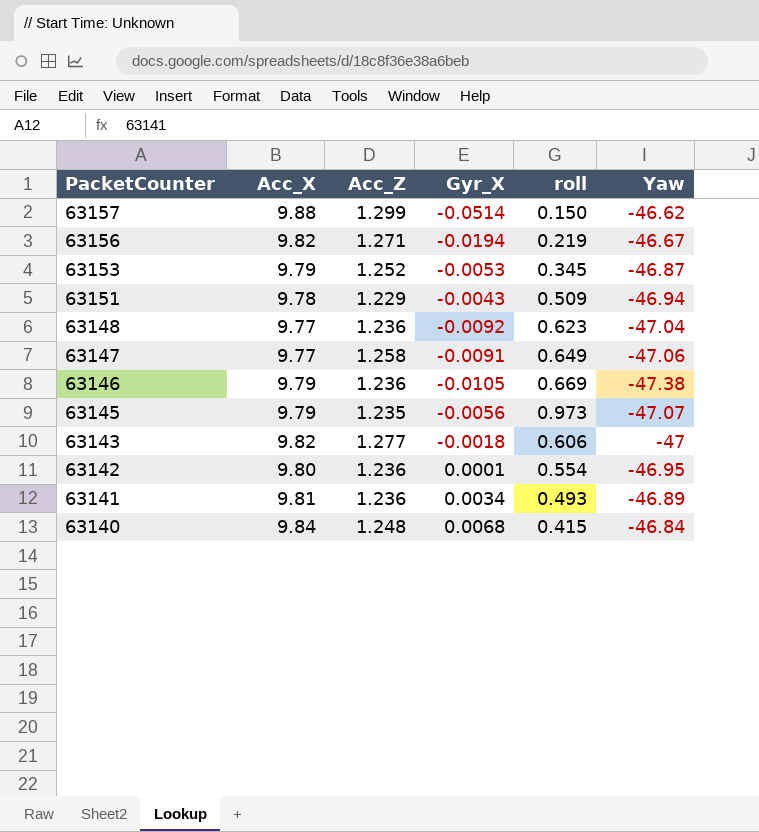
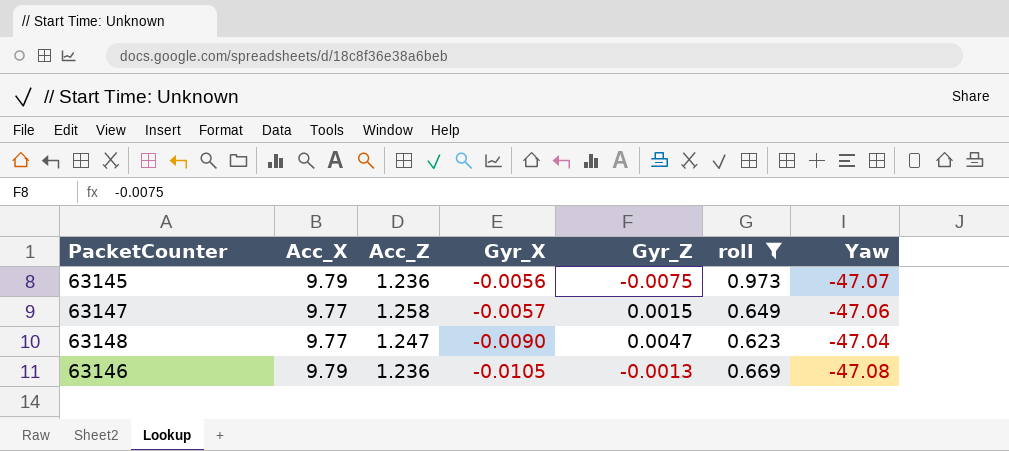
filter: none -> roll >= 0.623
row order: PacketCounter descending -> Gyr_X descending
column Gyr_Z | position: none -> 5
63145 | Acc_Z: 1.235 -> 1.236
63147 | Gyr_X: -0.0091 -> -0.0057
63148 | Acc_Z: 1.236 -> 1.247
63148 | Gyr_X: -0.0092 -> -0.0090
63146 | Yaw: -47.38 -> -47.08

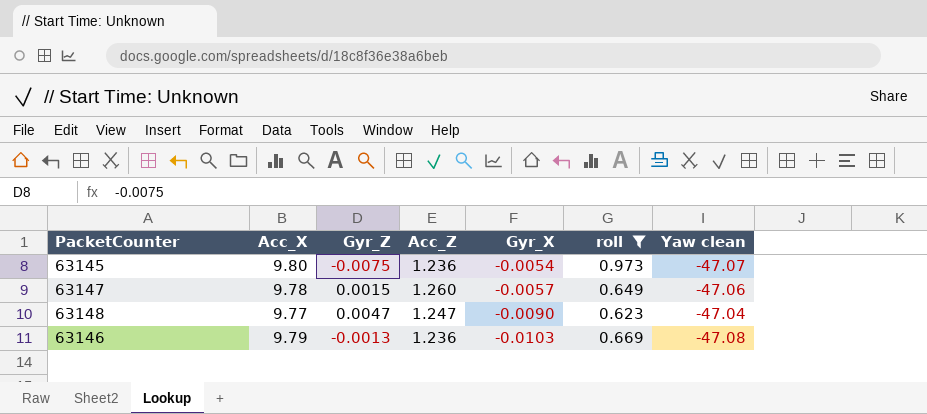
column Gyr_Z | position: 5 -> 3
column name: Yaw -> Yaw clean
63145 | Acc_X: 9.79 -> 9.80
63145 | Gyr_X: -0.0056 -> -0.0054
63147 | Acc_X: 9.77 -> 9.78
63147 | Acc_Z: 1.258 -> 1.260
63146 | Gyr_X: -0.0105 -> -0.0103

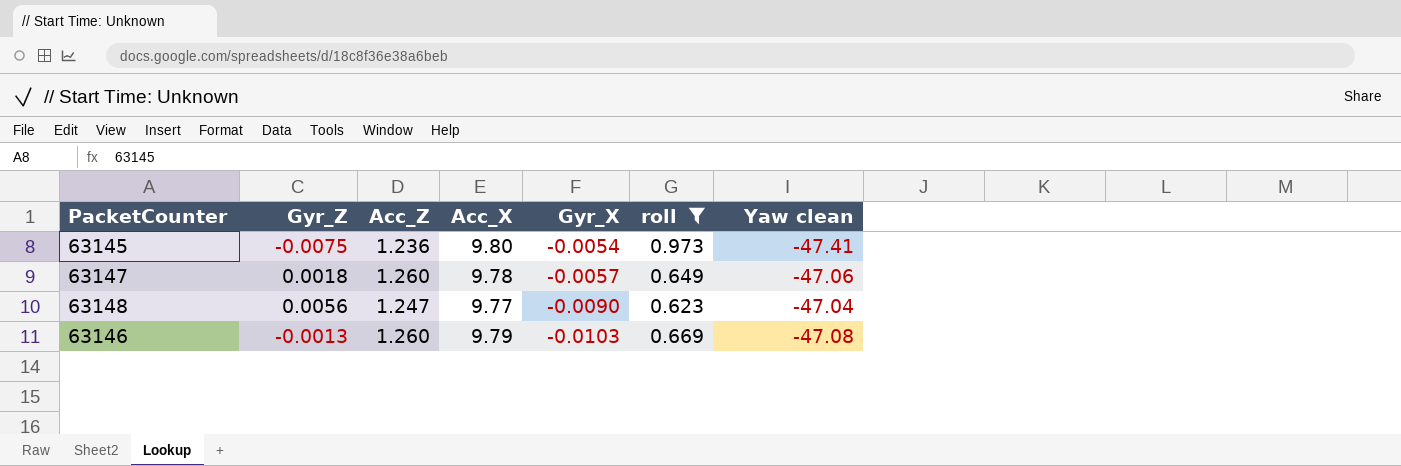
column Acc_X | position: 2 -> 4
63145 | Yaw clean: -47.07 -> -47.41
63147 | Gyr_Z: 0.0015 -> 0.0018
63148 | Gyr_Z: 0.0047 -> 0.0056
63146 | Acc_Z: 1.236 -> 1.260

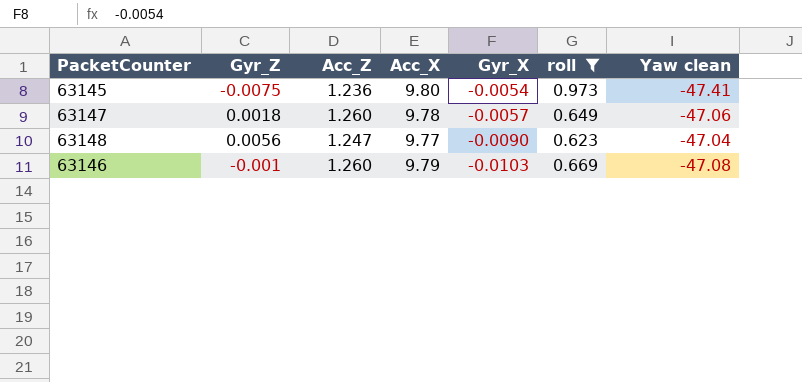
63146 | Gyr_Z: -0.0013 -> -0.001

